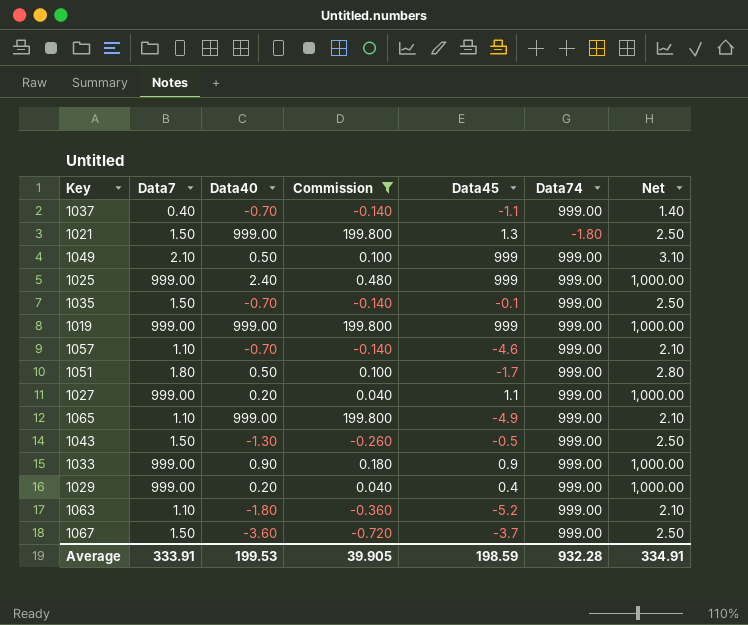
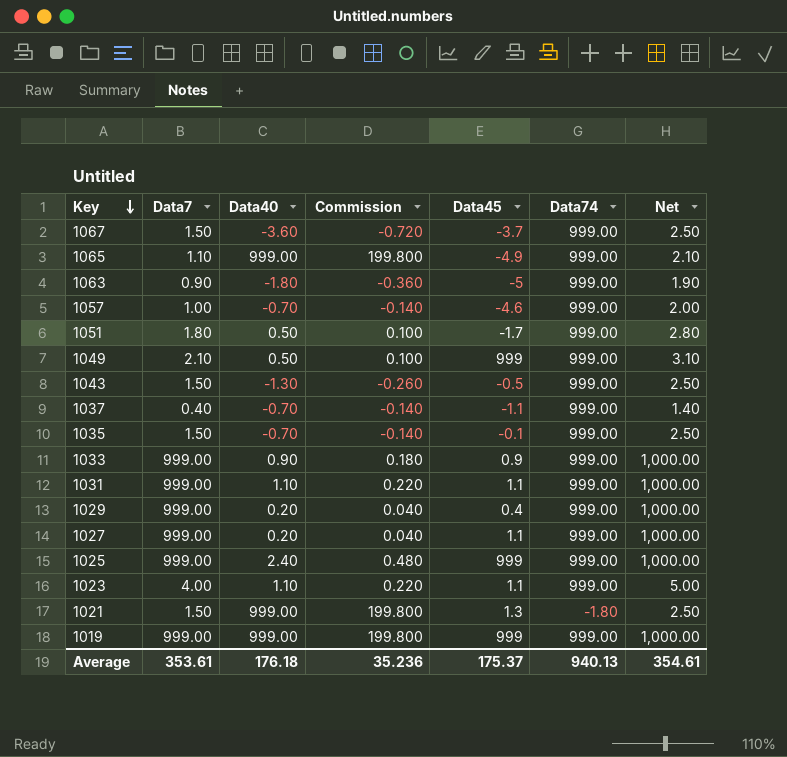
filter: Commission != 0.220 -> none
row order: none -> Key descending
1063 | Data7: 1.10 -> 0.90
1063 | Data45: -5.2 -> -5
1063 | Net: 2.10 -> 1.90
1057 | Data7: 1.10 -> 1.00
1057 | Net: 2.10 -> 2.00
Average | Data7: 333.91 -> 353.61
Average | Data40: 199.53 -> 176.18
Average | Commission: 39.905 -> 35.236
Average | Data45: 198.59 -> 175.37
Average | Data74: 932.28 -> 940.13
Average | Net: 334.91 -> 354.61

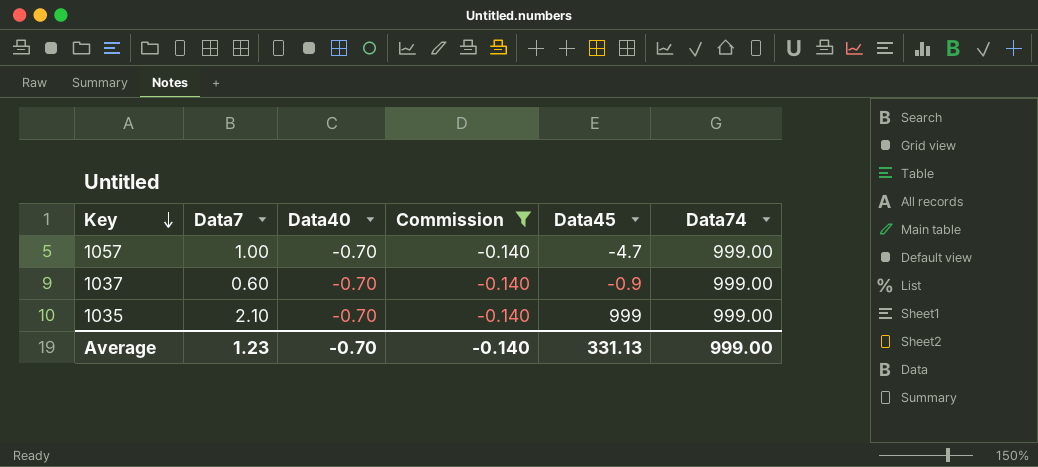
filter: none -> Commission = -0.140
column Net | formula: [Data7] + 1 -> none
1057 | Data45: -4.6 -> -4.7
1037 | Data7: 0.40 -> 0.60
1037 | Data45: -1.1 -> -0.9
1035 | Data7: 1.50 -> 2.10
1035 | Data45: -0.1 -> 999
Average | Data7: 353.61 -> 1.23
Average | Data40: 176.18 -> -0.70
Average | Commission: 35.236 -> -0.140
Average | Data45: 175.37 -> 331.13
Average | Data74: 940.13 -> 999.00

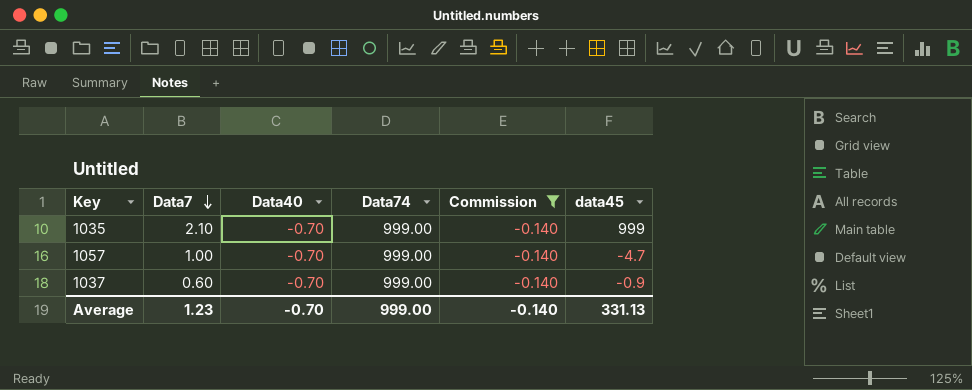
row order: Key descending -> Data7 descending
column Data74 | position: 6 -> 4
column name: Data45 -> data45

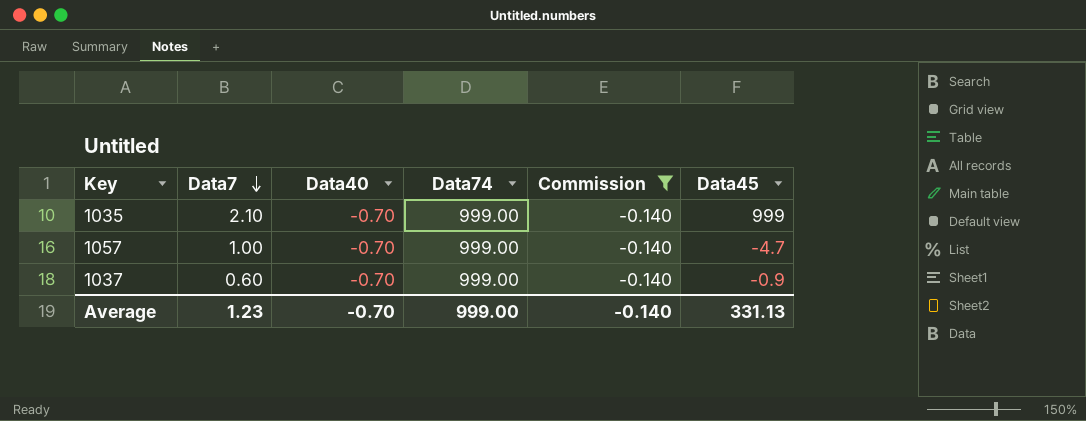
column name: data45 -> Data45

